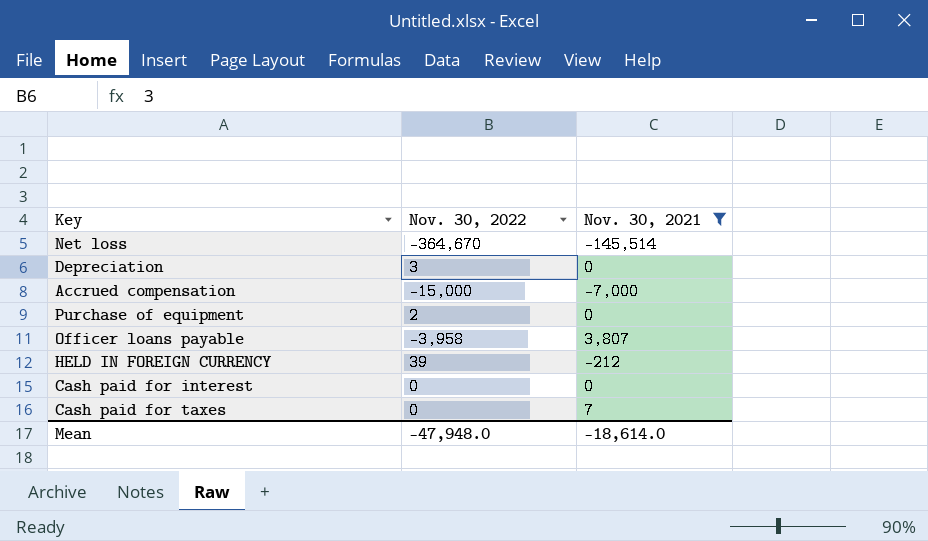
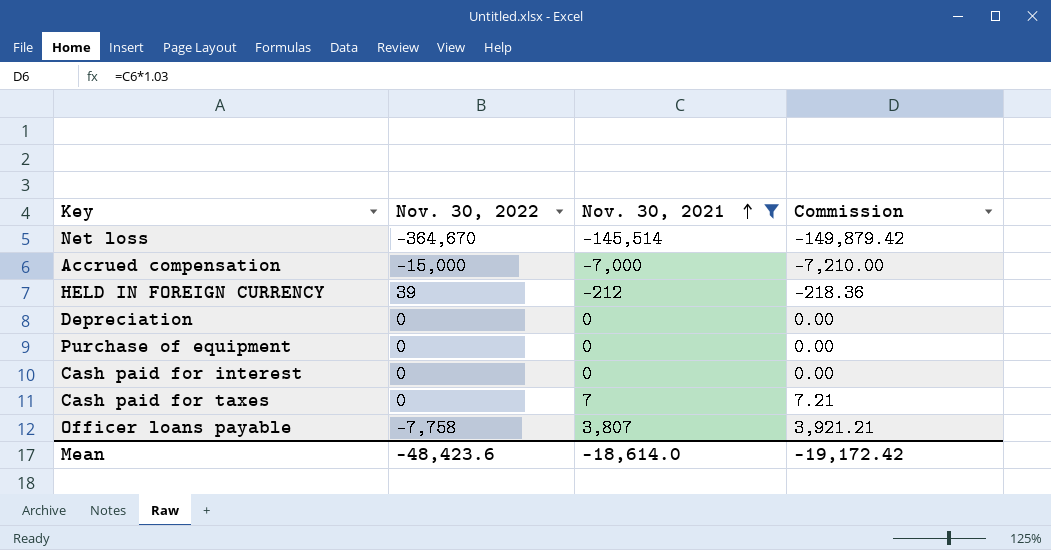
row order: none -> Nov. 30, 2021 ascending
column Commission | formula: none -> [Nov. 30, 2021] * 1.03
Depreciation | Nov. 30, 2022: 3 -> 0
Purchase of equipment | Nov. 30, 2022: 2 -> 0
Officer loans payable | Nov. 30, 2022: -3,958 -> -7,758
Mean | Nov. 30, 2022: -47,948.0 -> -48,423.6

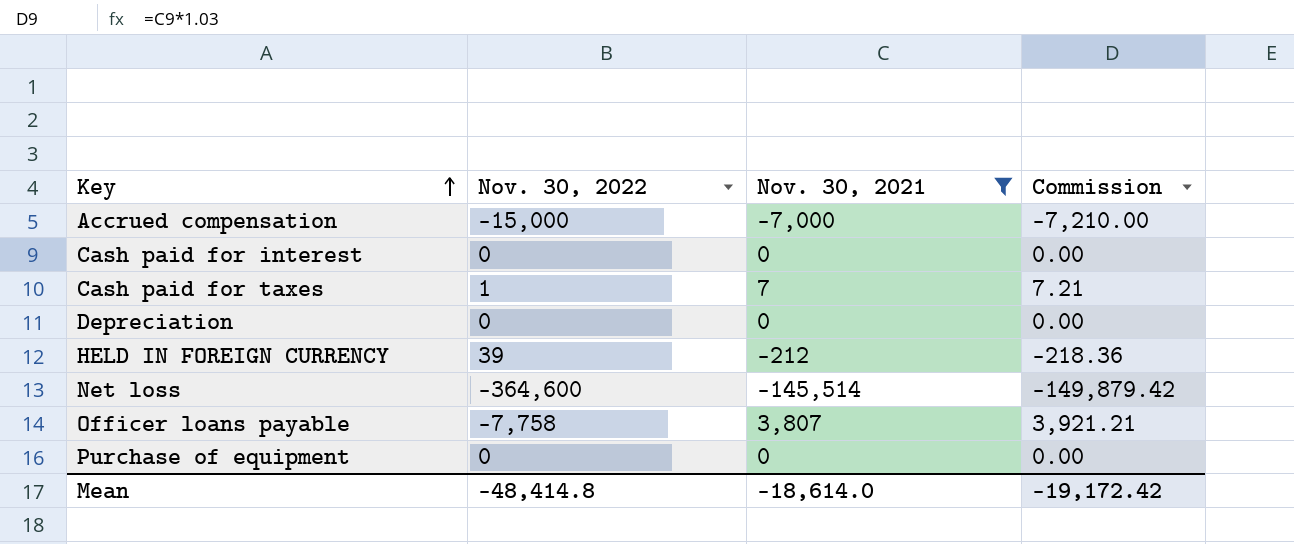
row order: Nov. 30, 2021 ascending -> Key ascending
Cash paid for taxes | Nov. 30, 2022: 0 -> 1
Net loss | Nov. 30, 2022: -364,670 -> -364,600
Mean | Nov. 30, 2022: -48,423.6 -> -48,414.8

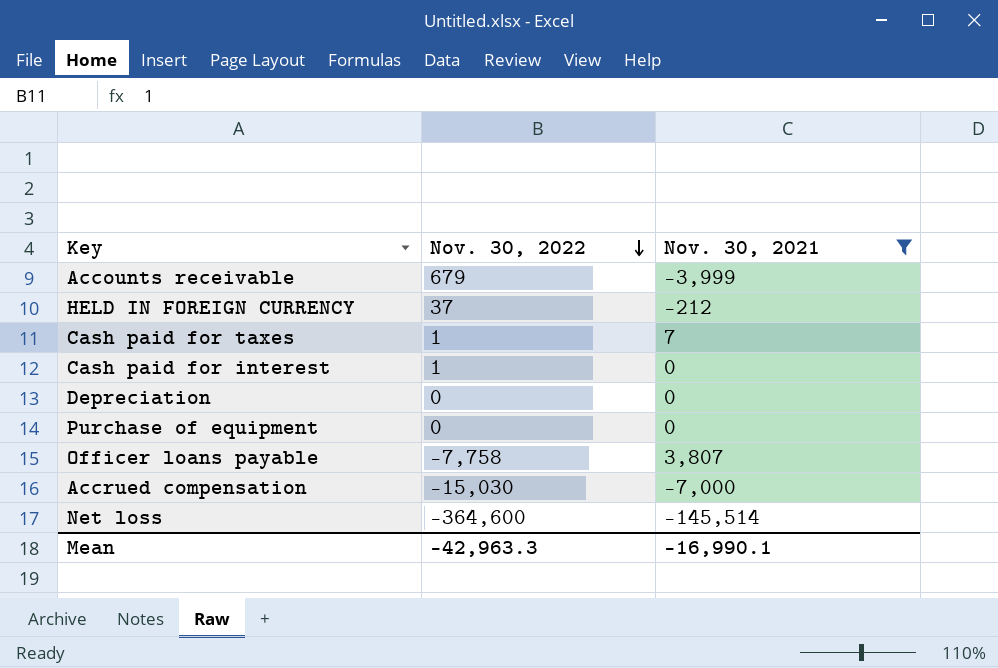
row order: Key ascending -> Nov. 30, 2022 descending
column Commission | formula: [Nov. 30, 2021] * 1.03 -> none
row Accounts receivable: none -> 679 | -3,999
HELD IN FOREIGN CURRENCY | Nov. 30, 2022: 39 -> 37
Cash paid for interest | Nov. 30, 2022: 0 -> 1
Accrued compensation | Nov. 30, 2022: -15,000 -> -15,030
Mean | Nov. 30, 2022: -48,414.8 -> -42,963.3
Mean | Nov. 30, 2021: -18,614.0 -> -16,990.1

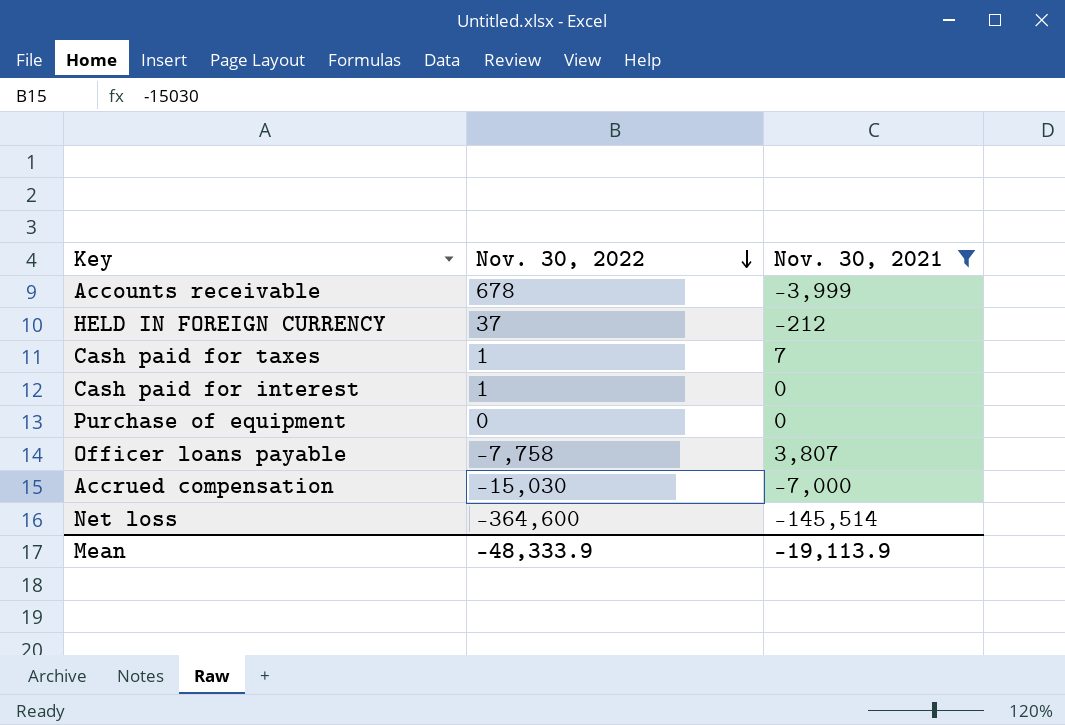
row Depreciation: 0 | 0 -> none
Accounts receivable | Nov. 30, 2022: 679 -> 678
Mean | Nov. 30, 2022: -42,963.3 -> -48,333.9
Mean | Nov. 30, 2021: -16,990.1 -> -19,113.9

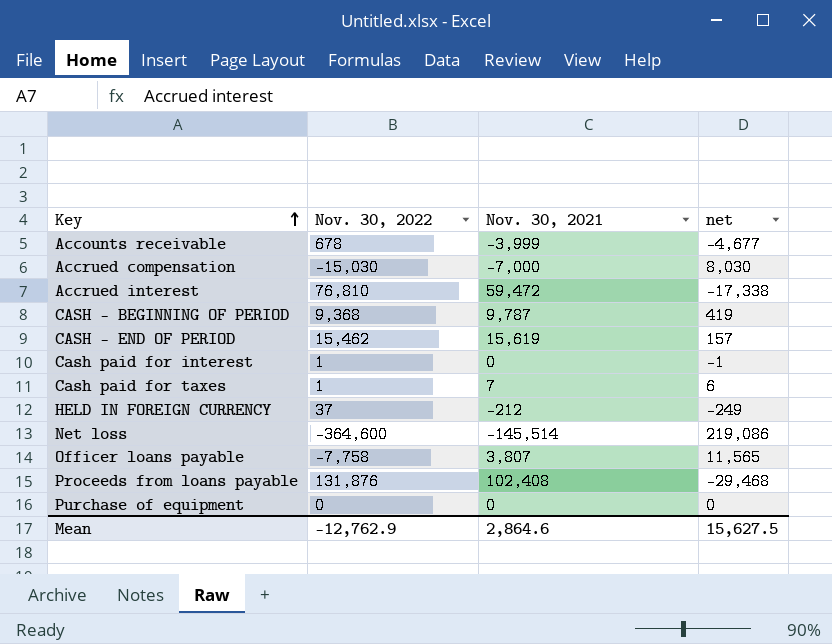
filter: Nov. 30, 2021 <= 3,807 -> none
row order: Nov. 30, 2022 descending -> Key ascending
column net | formula: none -> [Nov. 30, 2021] - [Nov. 30, 2022]
Mean | Nov. 30, 2022: -48,333.9 -> -12,762.9
Mean | Nov. 30, 2021: -19,113.9 -> 2,864.6

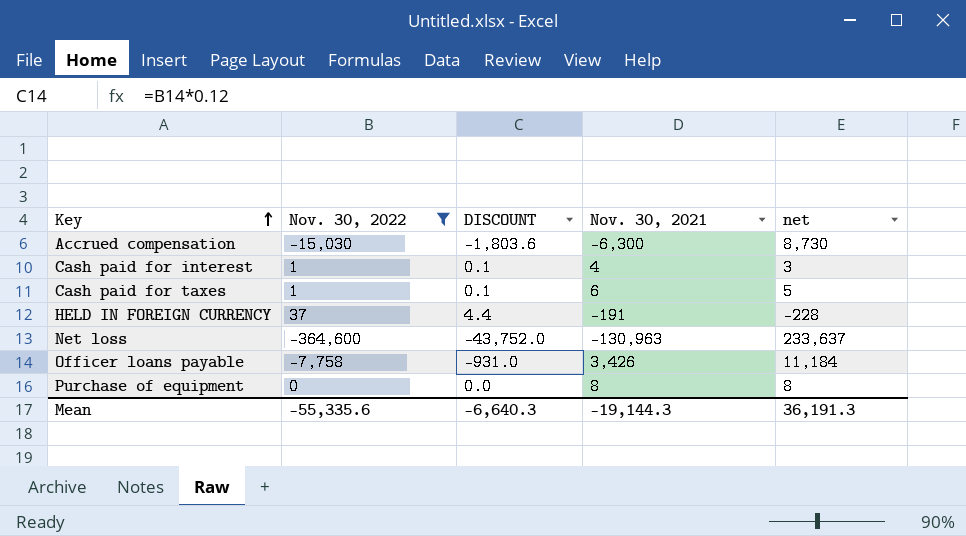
filter: none -> Nov. 30, 2022 <= 37
column DISCOUNT | formula: none -> [Nov. 30, 2022] * 0.12
Accrued compensation | Nov. 30, 2021: -7,000 -> -6,300
Accrued compensation | net: 8,030 -> 8,730
Cash paid for interest | Nov. 30, 2021: 0 -> 4
Cash paid for interest | net: -1 -> 3
Cash paid for taxes | Nov. 30, 2021: 7 -> 6
Cash paid for taxes | net: 6 -> 5
HELD IN FOREIGN CURRENCY | Nov. 30, 2021: -212 -> -191
HELD IN FOREIGN CURRENCY | net: -249 -> -228
Net loss | Nov. 30, 2021: -145,514 -> -130,963
Net loss | net: 219,086 -> 233,637
Officer loans payable | Nov. 30, 2021: 3,807 -> 3,426
Officer loans payable | net: 11,565 -> 11,184
Purchase of equipment | Nov. 30, 2021: 0 -> 8
Purchase of equipment | net: 0 -> 8
Mean | Nov. 30, 2022: -12,762.9 -> -55,335.6
Mean | Nov. 30, 2021: 2,864.6 -> -19,144.3
Mean | net: 15,627.5 -> 36,191.3

